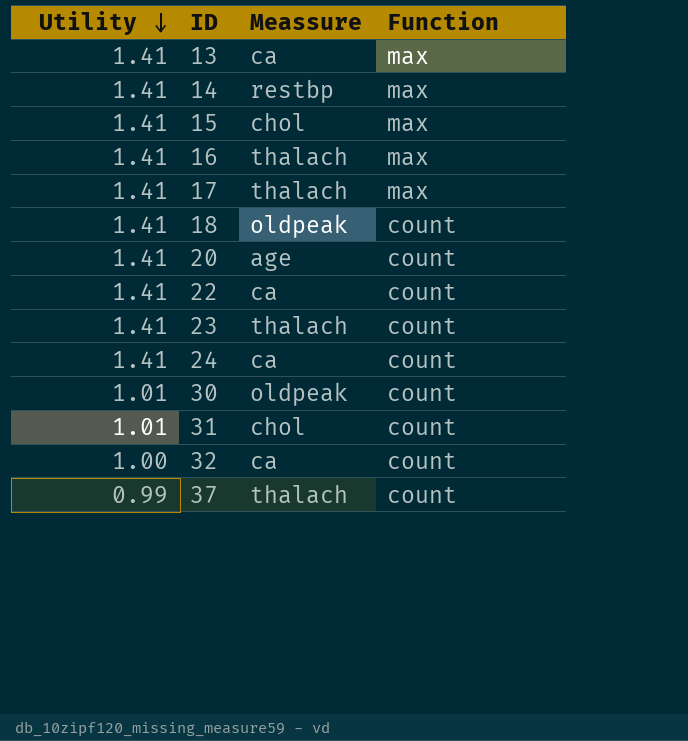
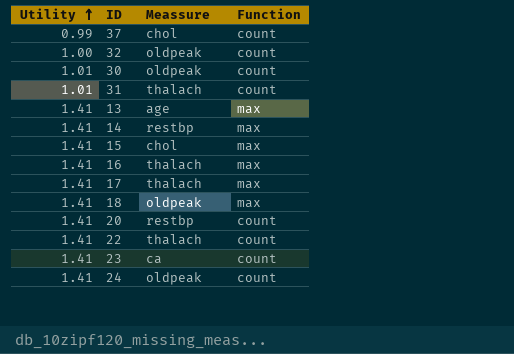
row order: Utility descending -> Utility ascending
37 | Meassure: thalach -> chol
32 | Meassure: ca -> oldpeak
31 | Meassure: chol -> thalach
13 | Meassure: ca -> age
18 | Function: count -> max
20 | Meassure: age -> restbp
22 | Meassure: ca -> thalach
23 | Meassure: thalach -> ca
24 | Meassure: ca -> oldpeak

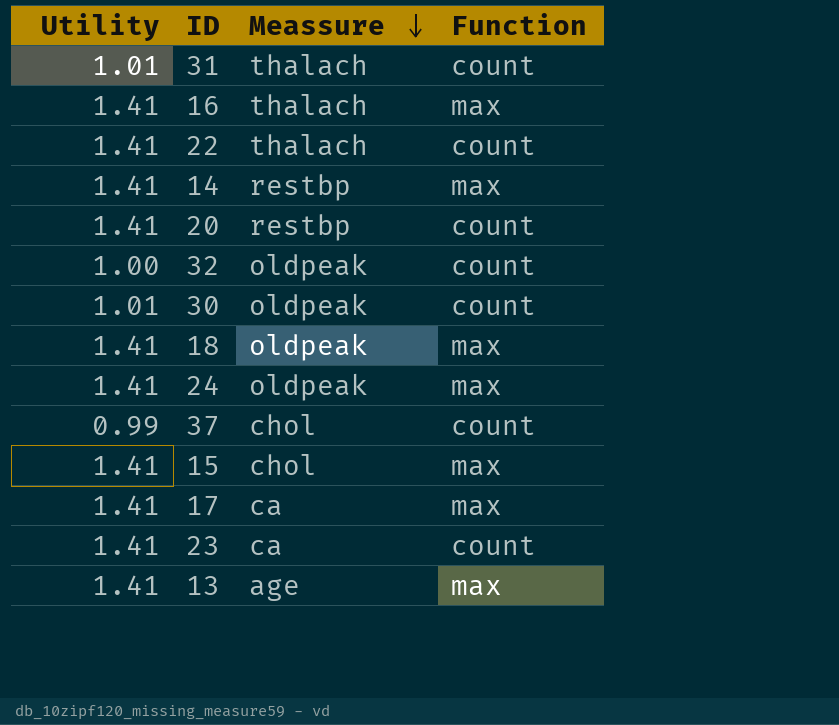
row order: Utility ascending -> Meassure descending
24 | Function: count -> max
17 | Meassure: thalach -> ca

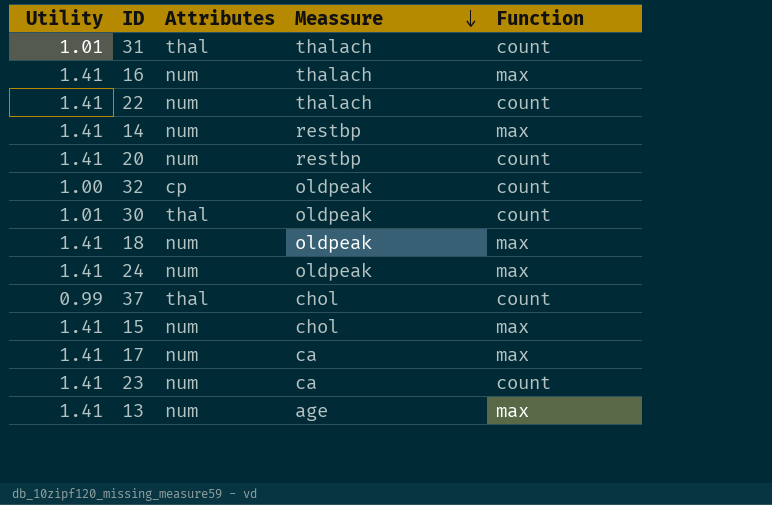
column Attributes | position: none -> 3

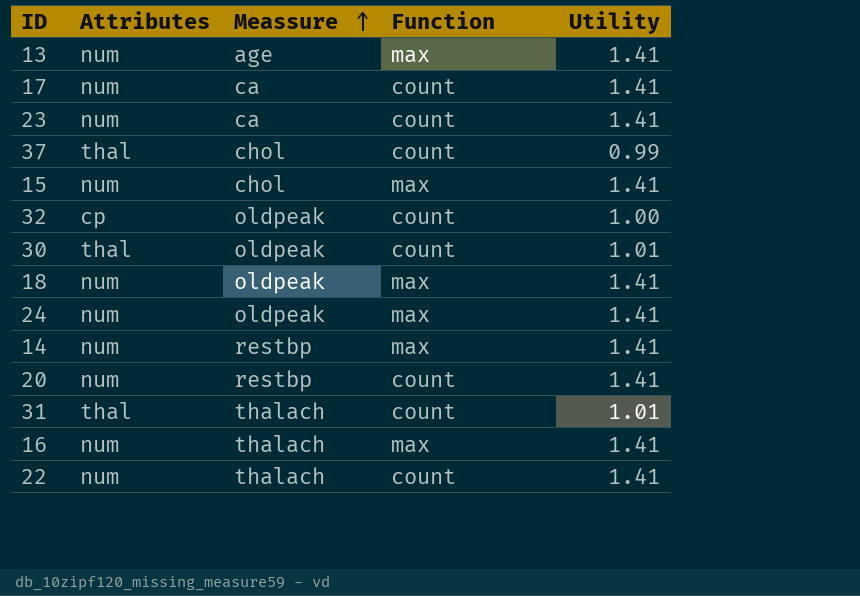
row order: Meassure descending -> Meassure ascending
column Utility | position: 1 -> 5
17 | Function: max -> count

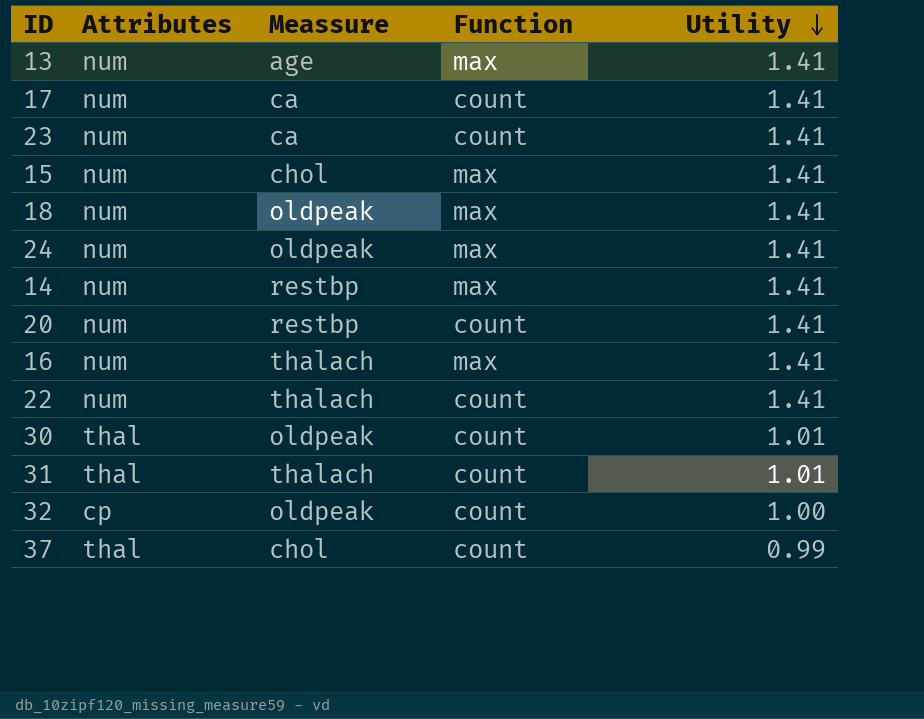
row order: Meassure ascending -> Utility descending

